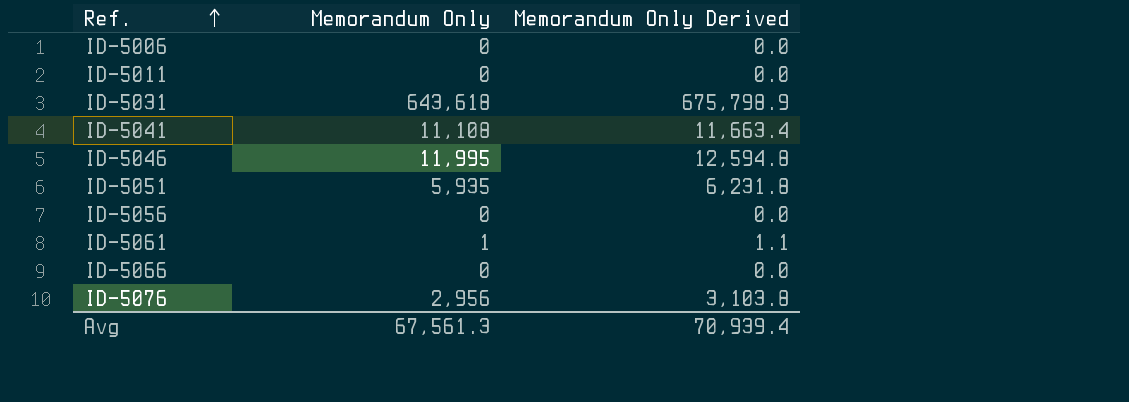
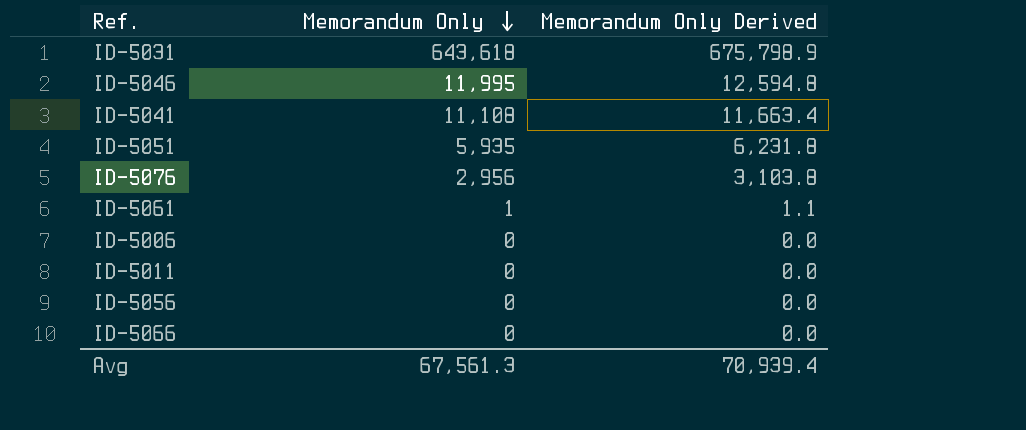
row order: Ref. ascending -> Memorandum Only descending

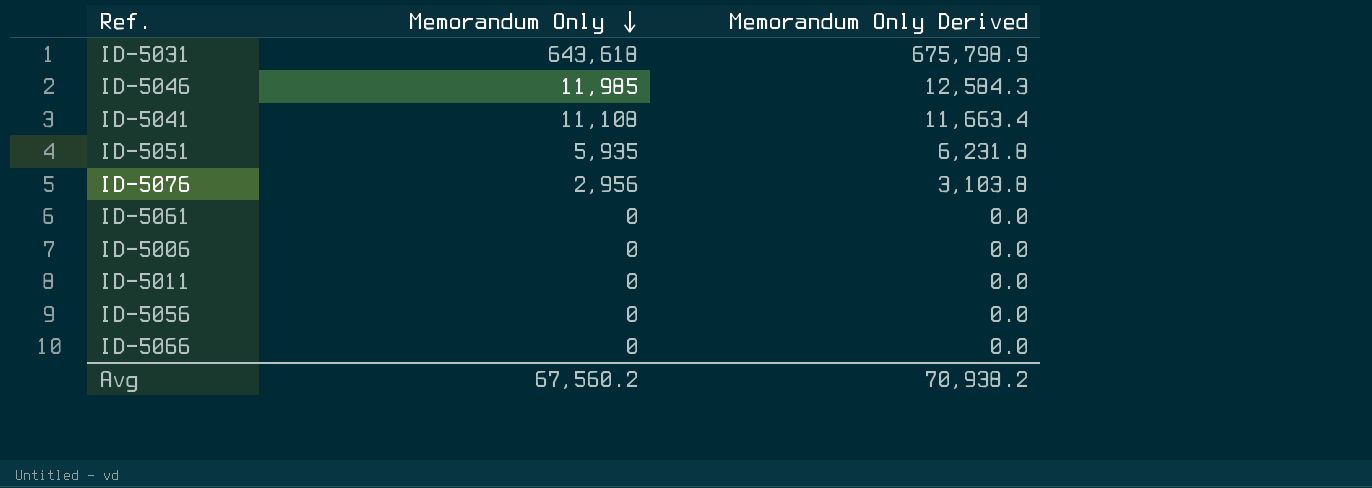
ID-5046 | Memorandum Only: 11,995 -> 11,985
ID-5046 | Memorandum Only Derived: 12,594.8 -> 12,584.3
ID-5061 | Memorandum Only: 1 -> 0
ID-5061 | Memorandum Only Derived: 1.1 -> 0.0
Avg | Memorandum Only: 67,561.3 -> 67,560.2
Avg | Memorandum Only Derived: 70,939.4 -> 70,938.2

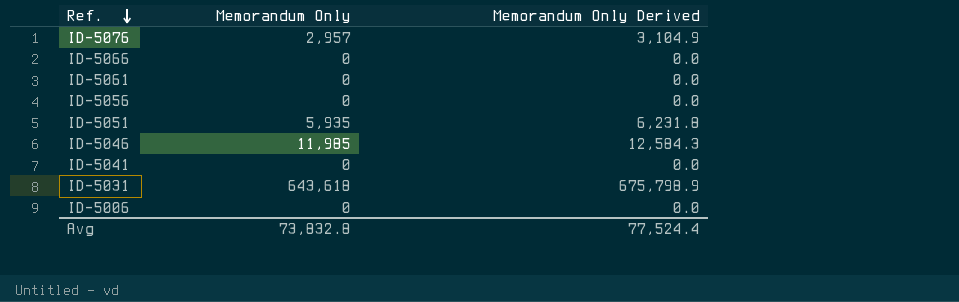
row order: Memorandum Only descending -> Ref. descending
row ID-5011: 0 | 0.0 -> none
ID-5076 | Memorandum Only: 2,956 -> 2,957
ID-5076 | Memorandum Only Derived: 3,103.8 -> 3,104.9
ID-5041 | Memorandum Only: 11,108 -> 0
ID-5041 | Memorandum Only Derived: 11,663.4 -> 0.0
Avg | Memorandum Only: 67,560.2 -> 73,832.8
Avg | Memorandum Only Derived: 70,938.2 -> 77,524.4

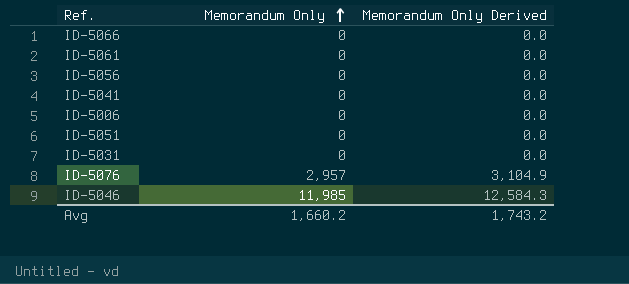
row order: Ref. descending -> Memorandum Only ascending
ID-5051 | Memorandum Only: 5,935 -> 0
ID-5051 | Memorandum Only Derived: 6,231.8 -> 0.0
ID-5031 | Memorandum Only: 643,618 -> 0
ID-5031 | Memorandum Only Derived: 675,798.9 -> 0.0
Avg | Memorandum Only: 73,832.8 -> 1,660.2
Avg | Memorandum Only Derived: 77,524.4 -> 1,743.2

